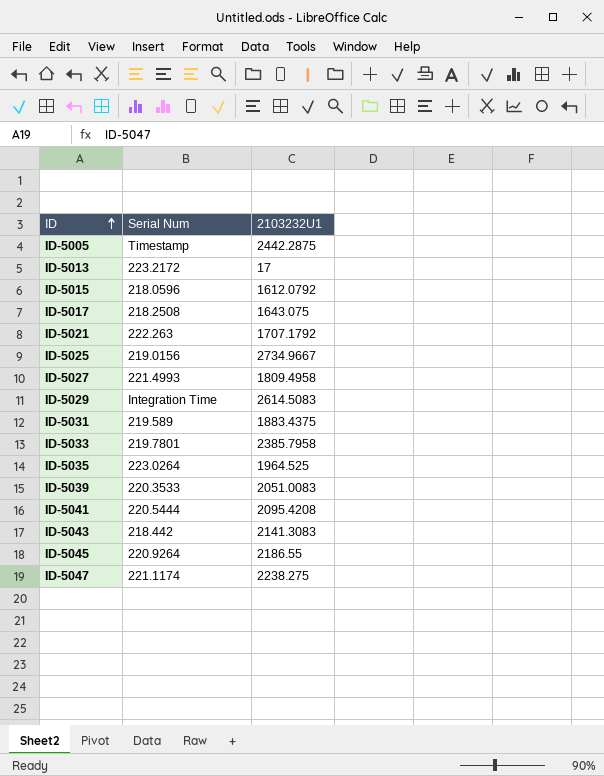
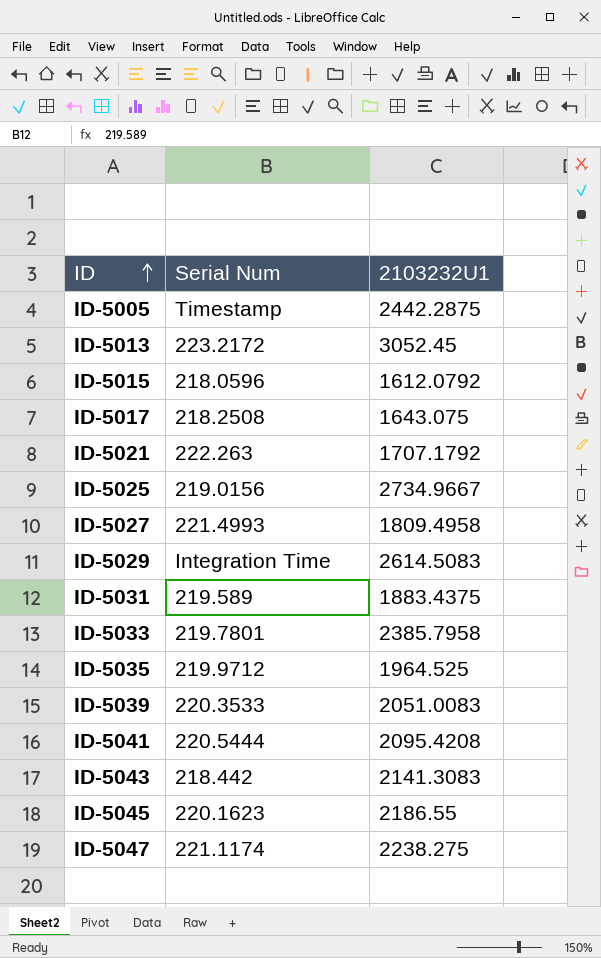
ID-5013 | 2103232U1: 17 -> 3052.45
ID-5035 | Serial Num: 223.0264 -> 219.9712
ID-5045 | Serial Num: 220.9264 -> 220.1623

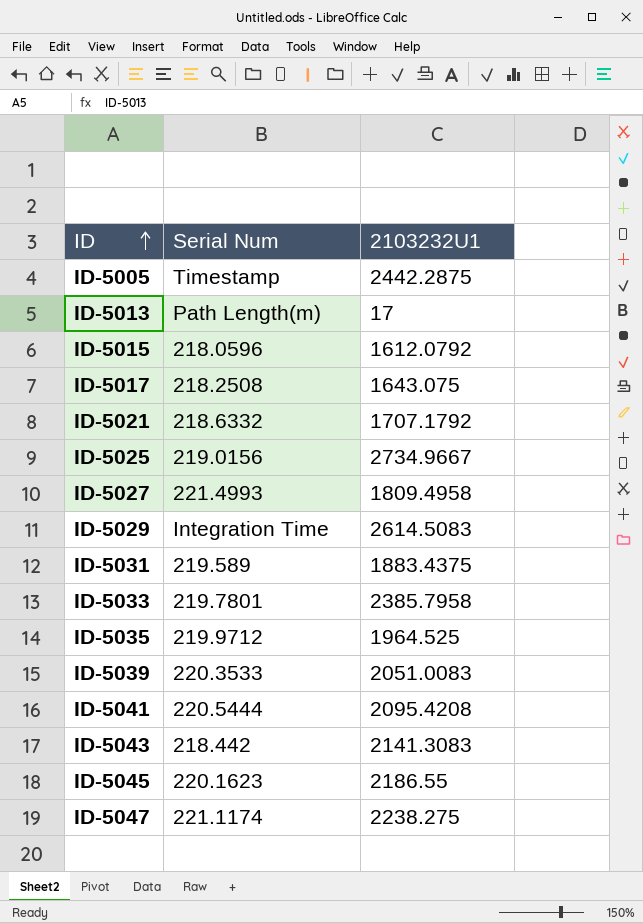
ID-5013 | Serial Num: 223.2172 -> Path Length(m)
ID-5013 | 2103232U1: 3052.45 -> 17
ID-5021 | Serial Num: 222.263 -> 218.6332

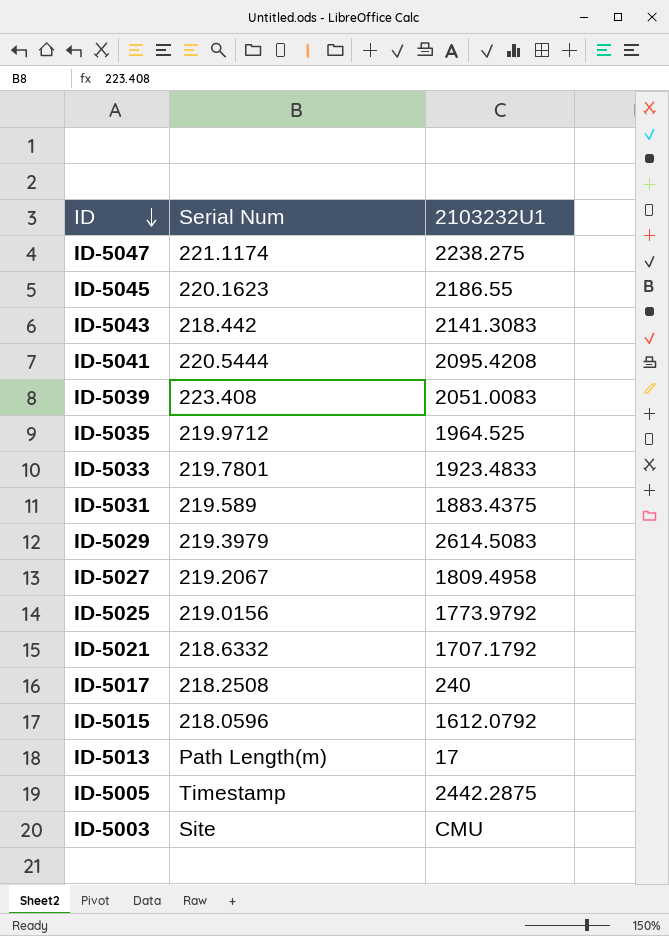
row order: ID ascending -> ID descending
ID-5039 | Serial Num: 220.3533 -> 223.408
ID-5033 | 2103232U1: 2385.7958 -> 1923.4833
ID-5029 | Serial Num: Integration Time -> 219.3979
ID-5027 | Serial Num: 221.4993 -> 219.2067
ID-5025 | 2103232U1: 2734.9667 -> 1773.9792
ID-5017 | 2103232U1: 1643.075 -> 240
row ID-5003: none -> Site | CMU

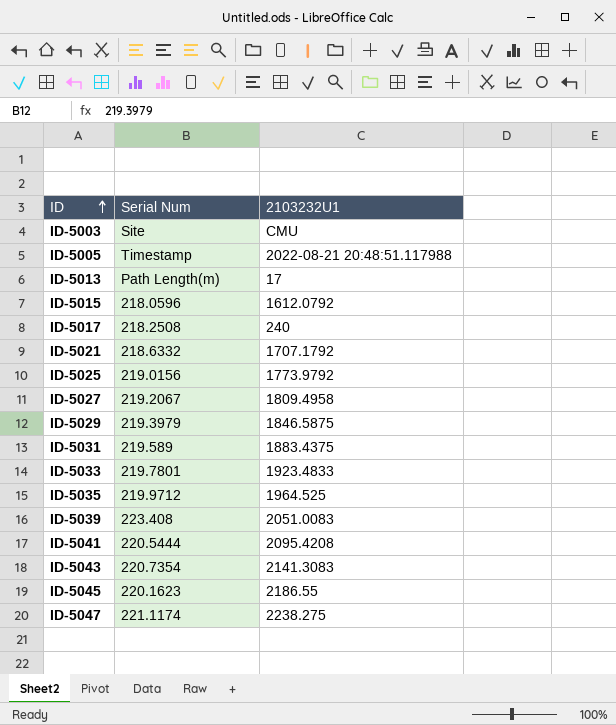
row order: ID descending -> ID ascending
ID-5005 | 2103232U1: 2442.2875 -> 2022-08-21 20:48:51.117988
ID-5029 | 2103232U1: 2614.5083 -> 1846.5875
ID-5043 | Serial Num: 218.442 -> 220.7354

